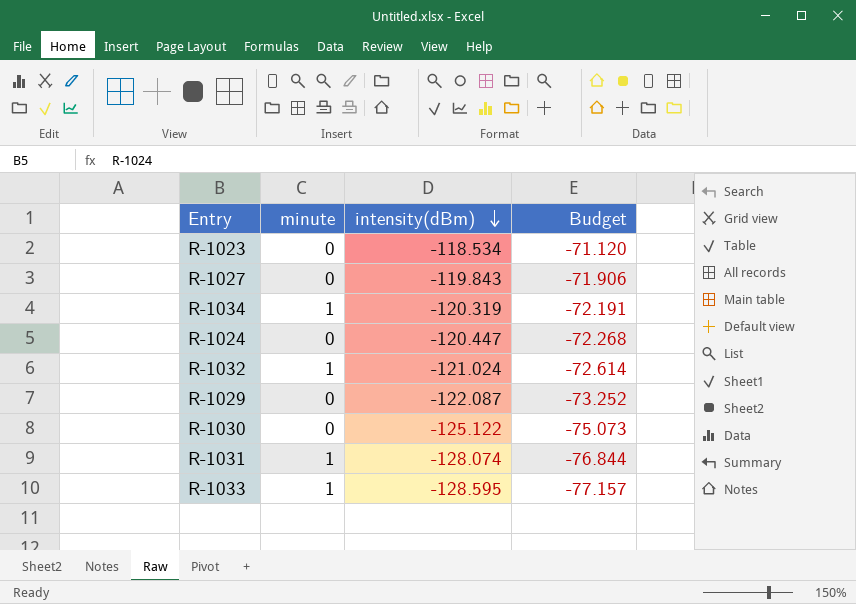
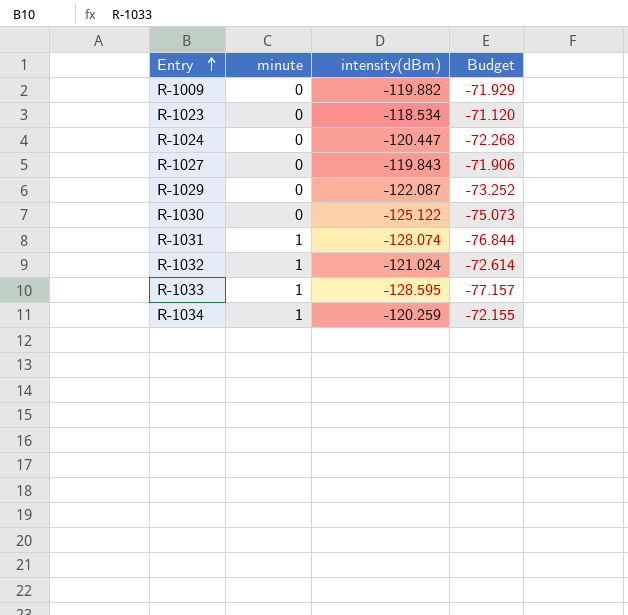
row order: intensity(dBm) descending -> Entry ascending
row R-1009: none -> 0 | -119.882 | -71.929
R-1034 | intensity(dBm): -120.319 -> -120.259
R-1034 | Budget: -72.191 -> -72.155

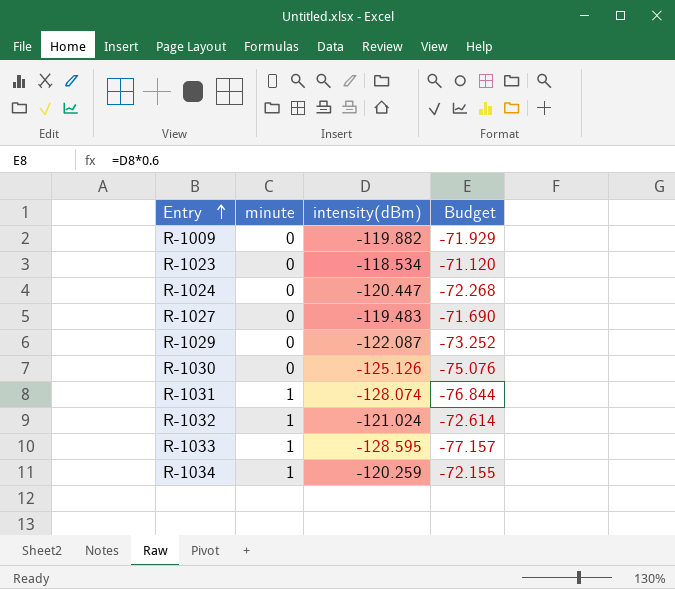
R-1027 | intensity(dBm): -119.843 -> -119.483
R-1027 | Budget: -71.906 -> -71.690
R-1030 | intensity(dBm): -125.122 -> -125.126
R-1030 | Budget: -75.073 -> -75.076

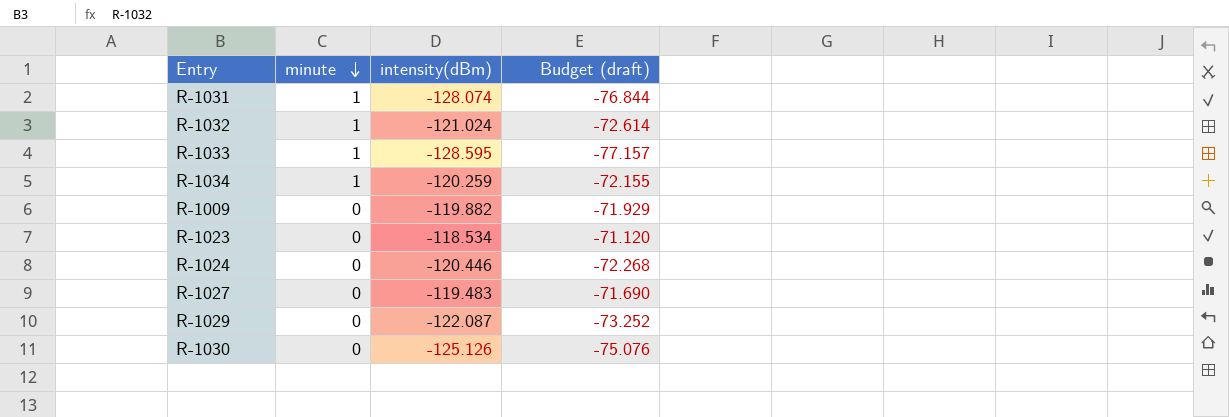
row order: Entry ascending -> minute descending
column name: Budget -> Budget (draft)
R-1024 | intensity(dBm): -120.447 -> -120.446

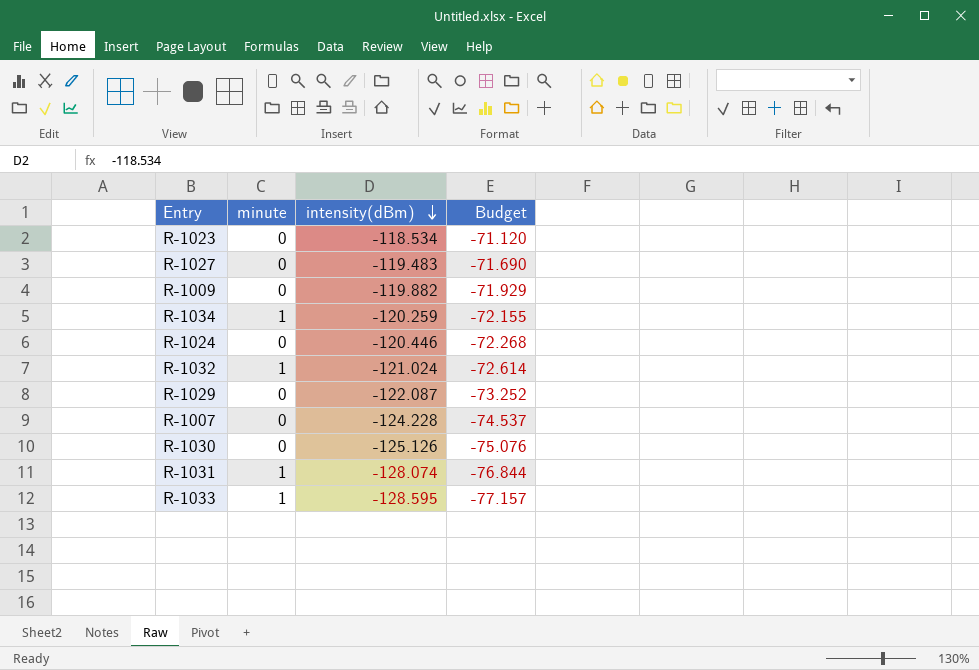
row order: minute descending -> intensity(dBm) descending
column name: Budget (draft) -> Budget
row R-1007: none -> 0 | -124.228 | -74.537

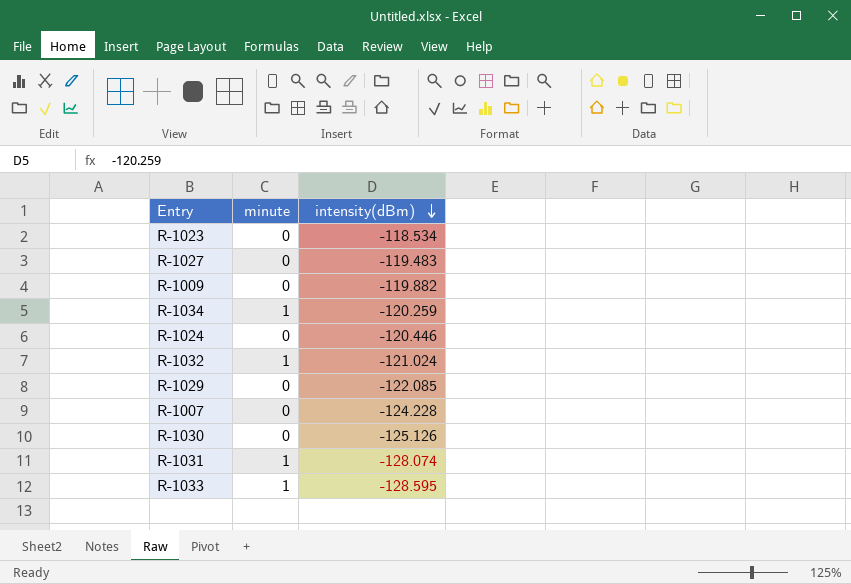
column Budget | formula: [intensity(dBm)] * 0.6 -> none
R-1029 | intensity(dBm): -122.087 -> -122.085

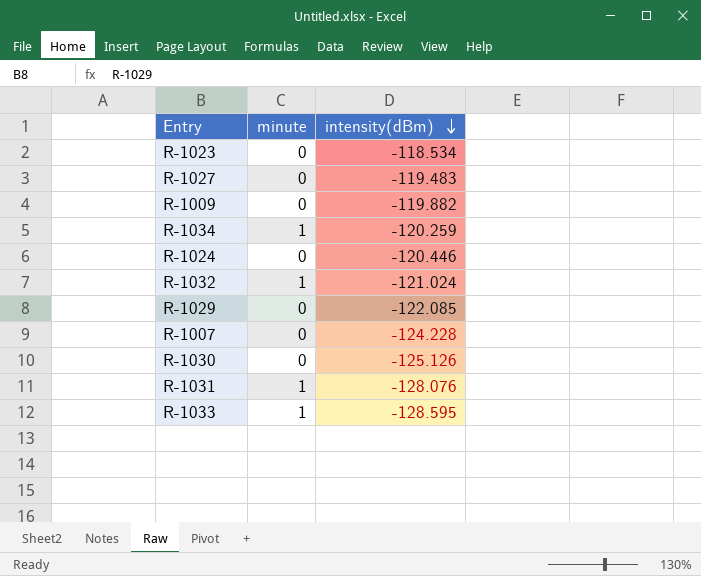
R-1031 | intensity(dBm): -128.074 -> -128.076

